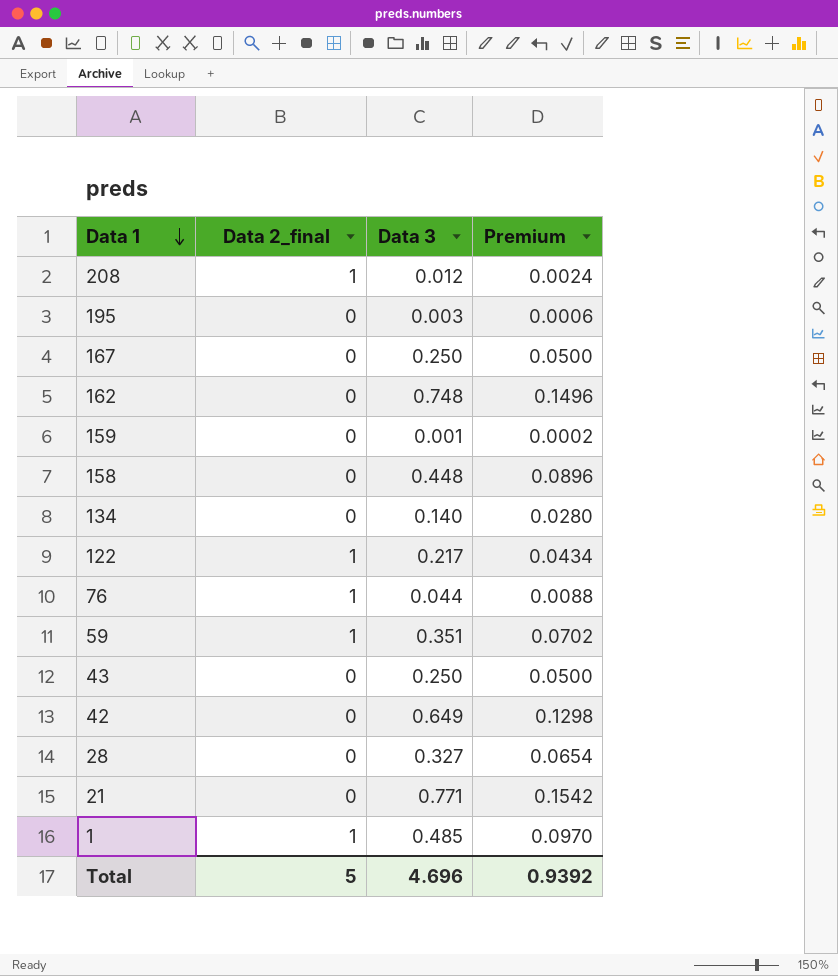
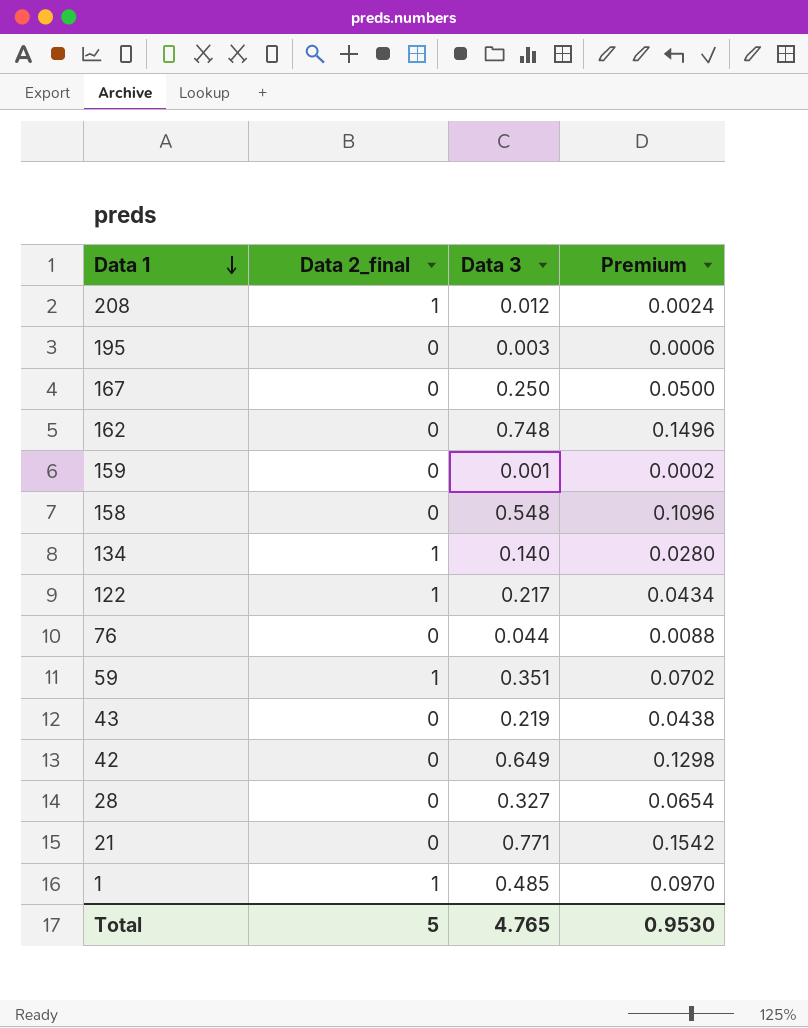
158 | Data 3: 0.448 -> 0.548
158 | Premium: 0.0896 -> 0.1096
134 | Data 2_final: 0 -> 1
76 | Data 2_final: 1 -> 0
43 | Data 3: 0.250 -> 0.219
43 | Premium: 0.0500 -> 0.0438
Total | Data 3: 4.696 -> 4.765
Total | Premium: 0.9392 -> 0.9530

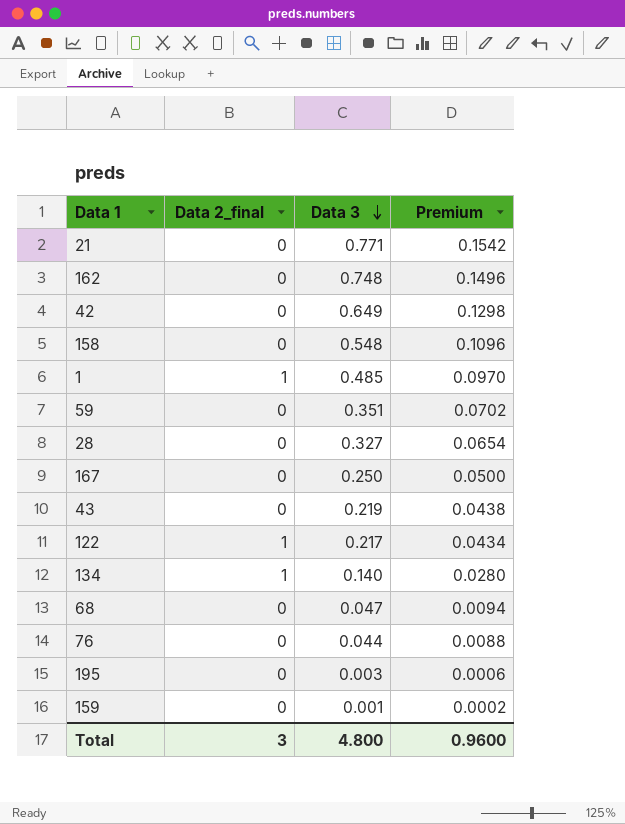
row order: Data 1 descending -> Data 3 descending
row 208: 1 | 0.012 | 0.0024 -> none
59 | Data 2_final: 1 -> 0
row 68: none -> 0 | 0.047 | 0.0094
Total | Data 2_final: 5 -> 3
Total | Data 3: 4.765 -> 4.800
Total | Premium: 0.9530 -> 0.9600

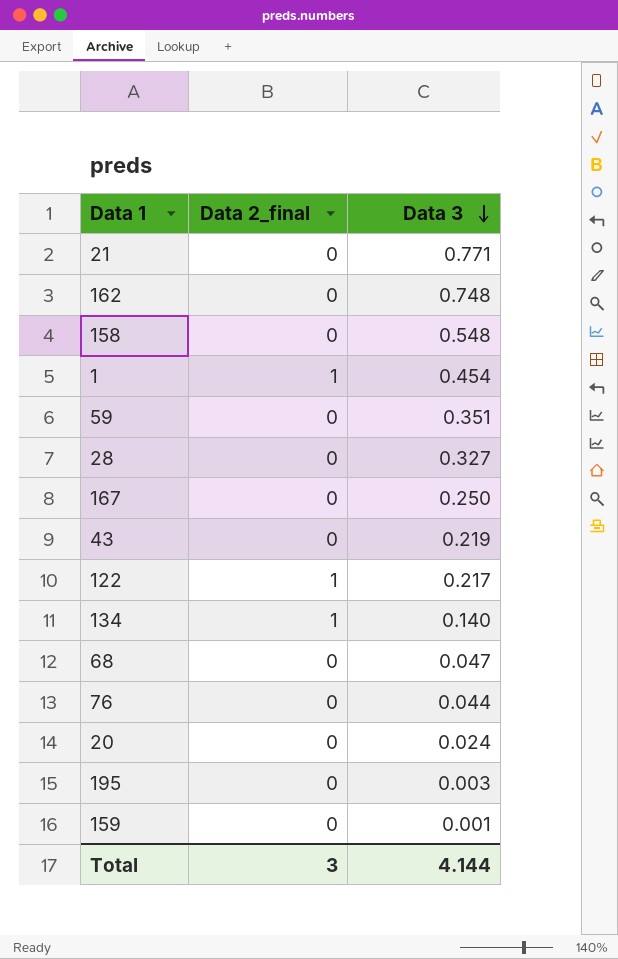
column Premium | formula: [Data 3] * 0.2 -> none
row 42: 0 | 0.649 | 0.1298 -> none
1 | Data 3: 0.485 -> 0.454
row 20: none -> 0 | 0.024
Total | Data 3: 4.800 -> 4.144

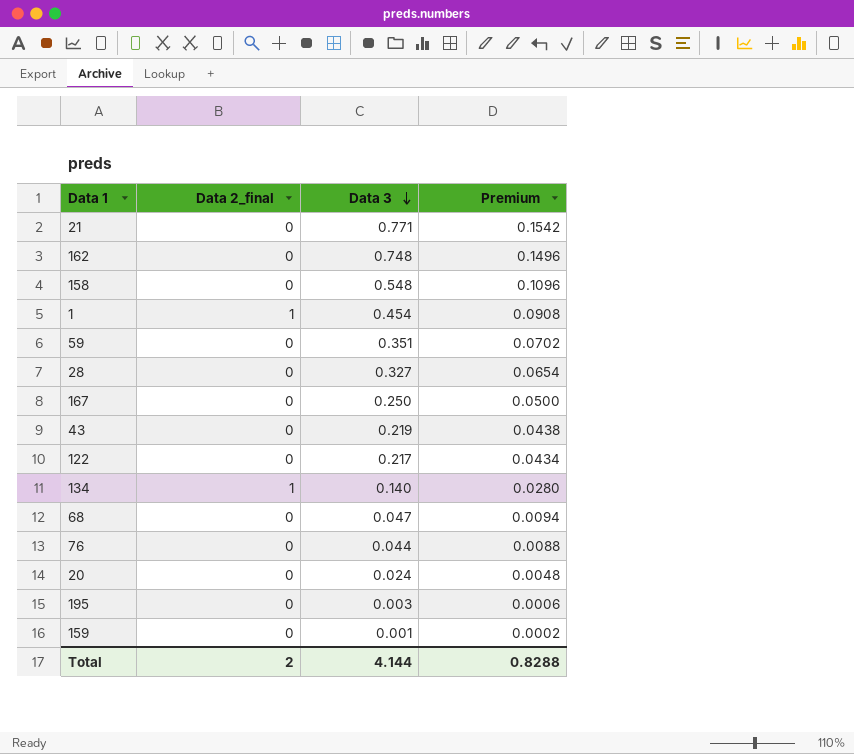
column Premium | formula: none -> [Data 3] * 0.2
122 | Data 2_final: 1 -> 0
Total | Data 2_final: 3 -> 2

